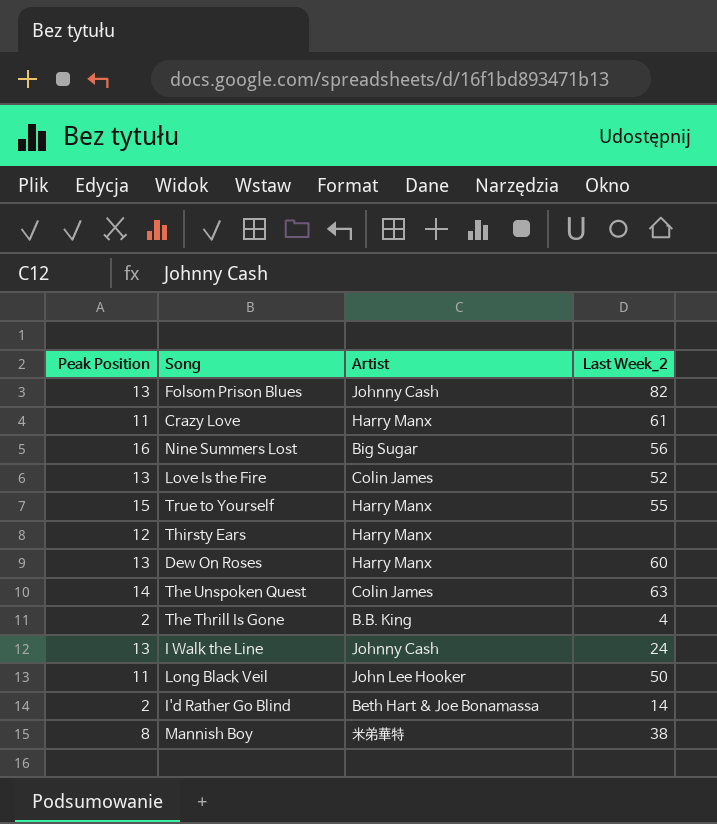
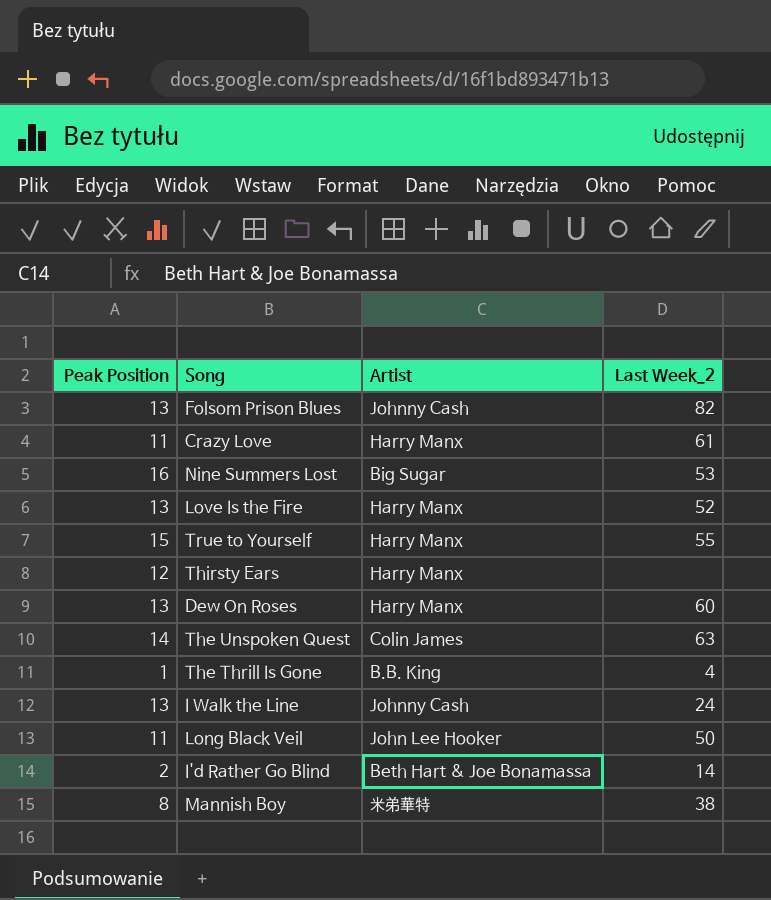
Nine Summers Lost | Last Week_2: 56 -> 53
Love Is the Fire | Artist: Colin James -> Harry Manx
The Thrill Is Gone | Peak Position: 2 -> 1

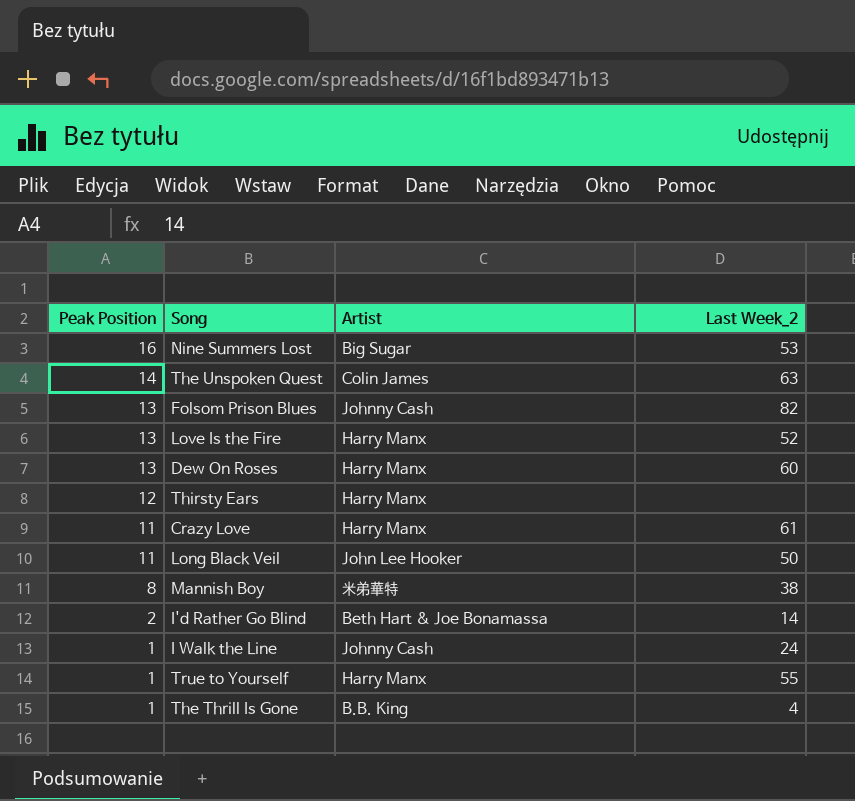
row order: none -> Peak Position descending
I Walk the Line | Peak Position: 13 -> 1
True to Yourself | Peak Position: 15 -> 1

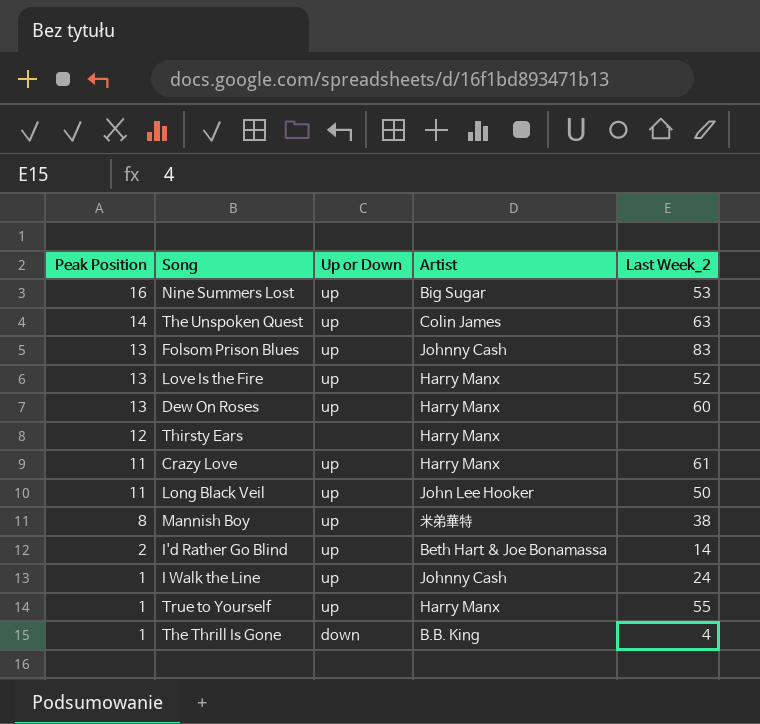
column Up or Down | position: none -> 3
Folsom Prison Blues | Last Week_2: 82 -> 83

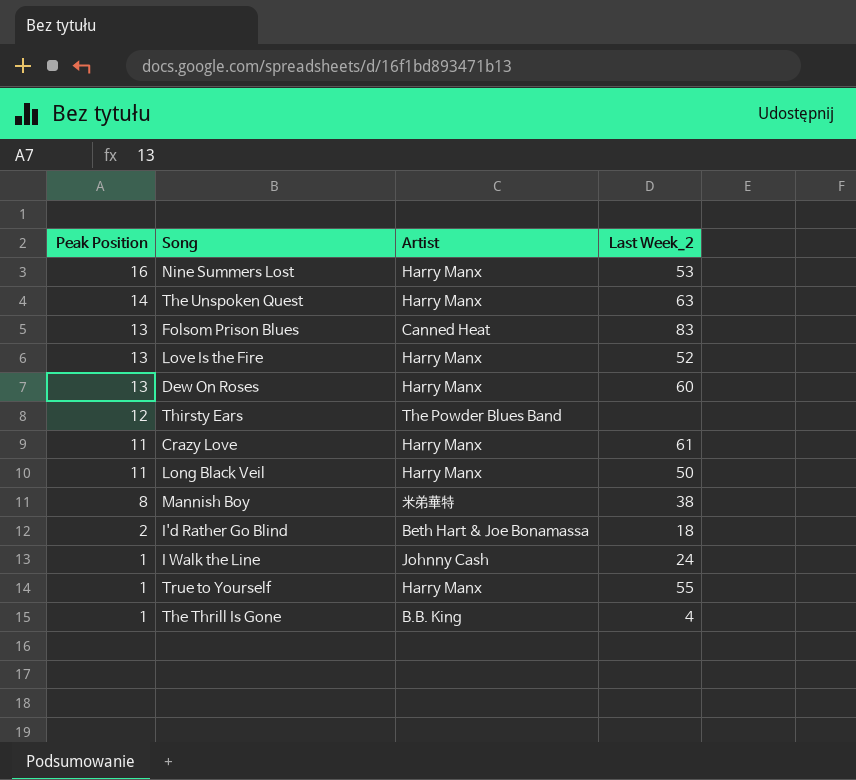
column Up or Down | position: 3 -> none
Nine Summers Lost | Artist: Big Sugar -> Harry Manx
The Unspoken Quest | Artist: Colin James -> Harry Manx
Folsom Prison Blues | Artist: Johnny Cash -> Canned Heat
Thirsty Ears | Artist: Harry Manx -> The Powder Blues Band
Long Black Veil | Artist: John Lee Hooker -> Harry Manx
I'd Rather Go Blind | Last Week_2: 14 -> 18

